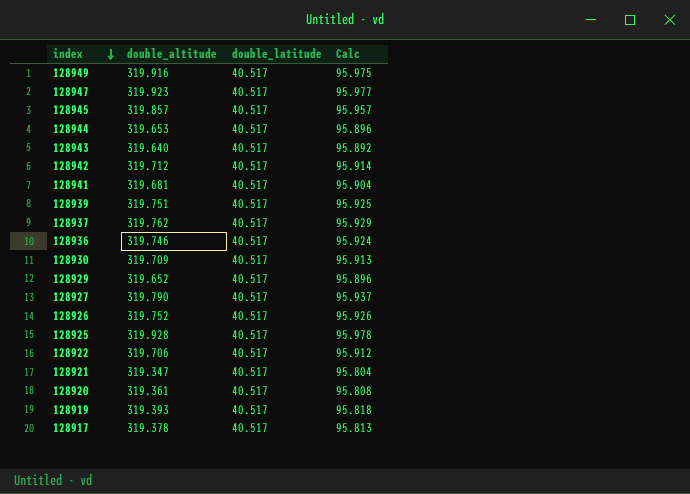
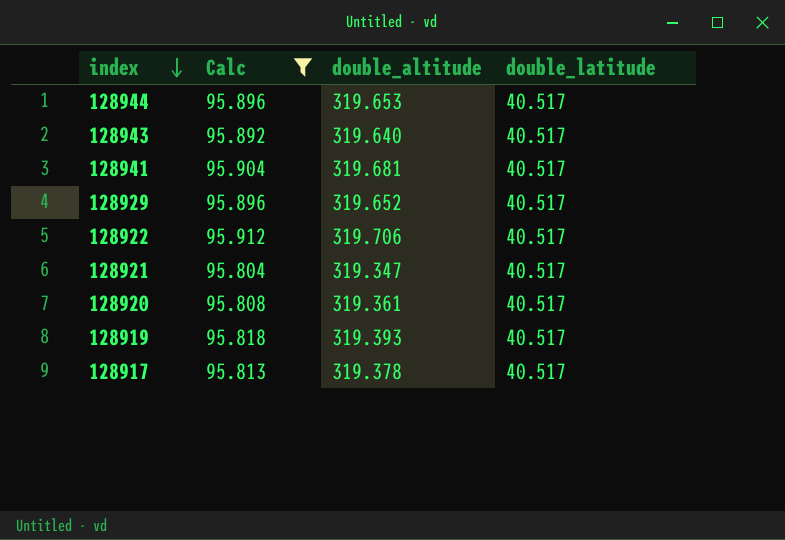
filter: none -> Calc <= 95.912
column Calc | position: 4 -> 2

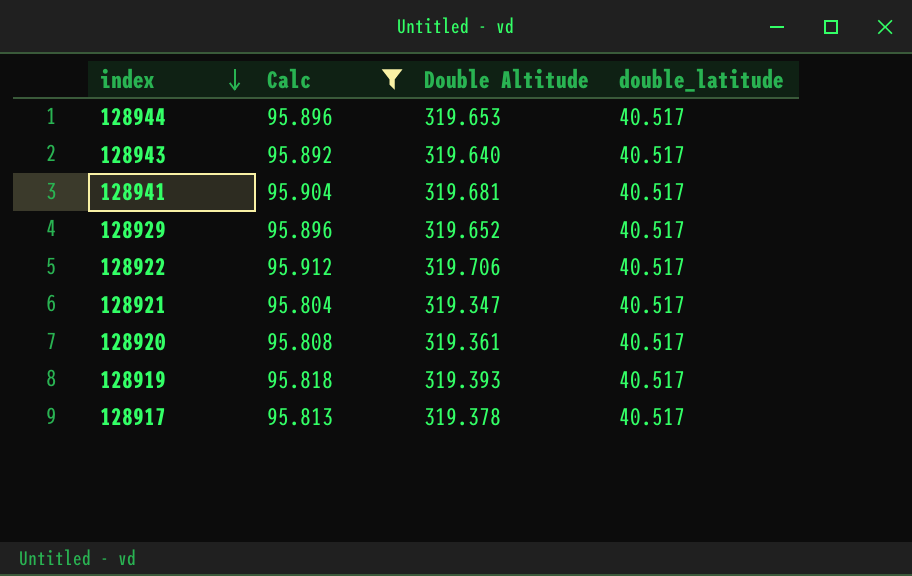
column name: double_altitude -> Double Altitude

